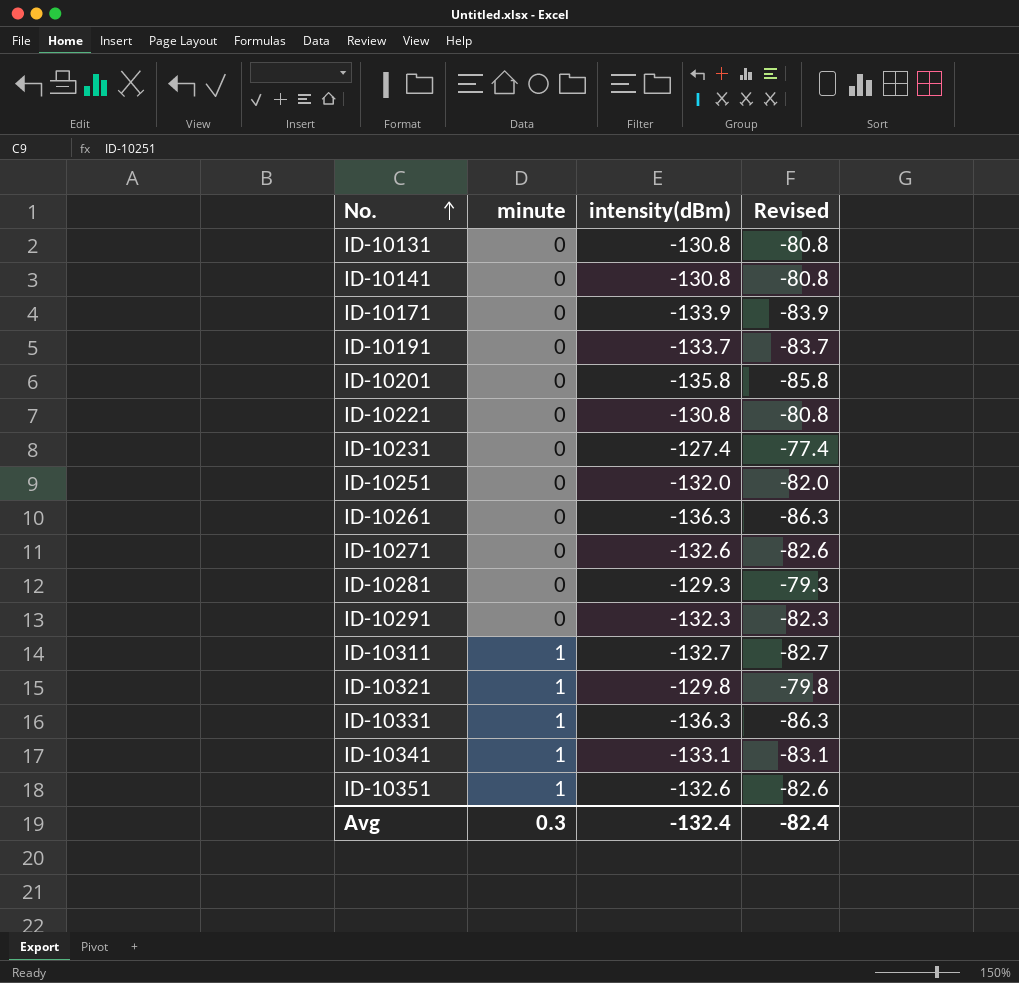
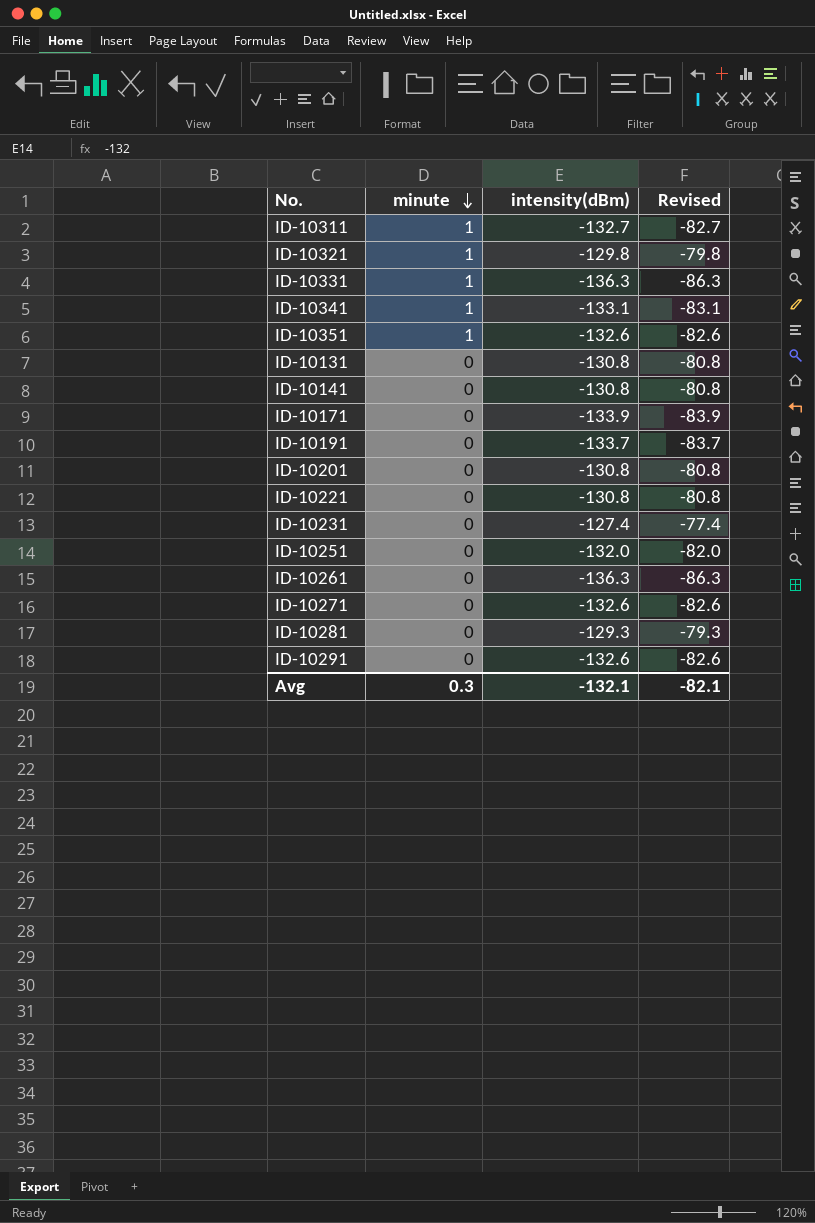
row order: No. ascending -> minute descending
ID-10201 | intensity(dBm): -135.8 -> -130.8
ID-10201 | Revised: -85.8 -> -80.8
ID-10291 | intensity(dBm): -132.3 -> -132.6
ID-10291 | Revised: -82.3 -> -82.6
Avg | intensity(dBm): -132.4 -> -132.1
Avg | Revised: -82.4 -> -82.1

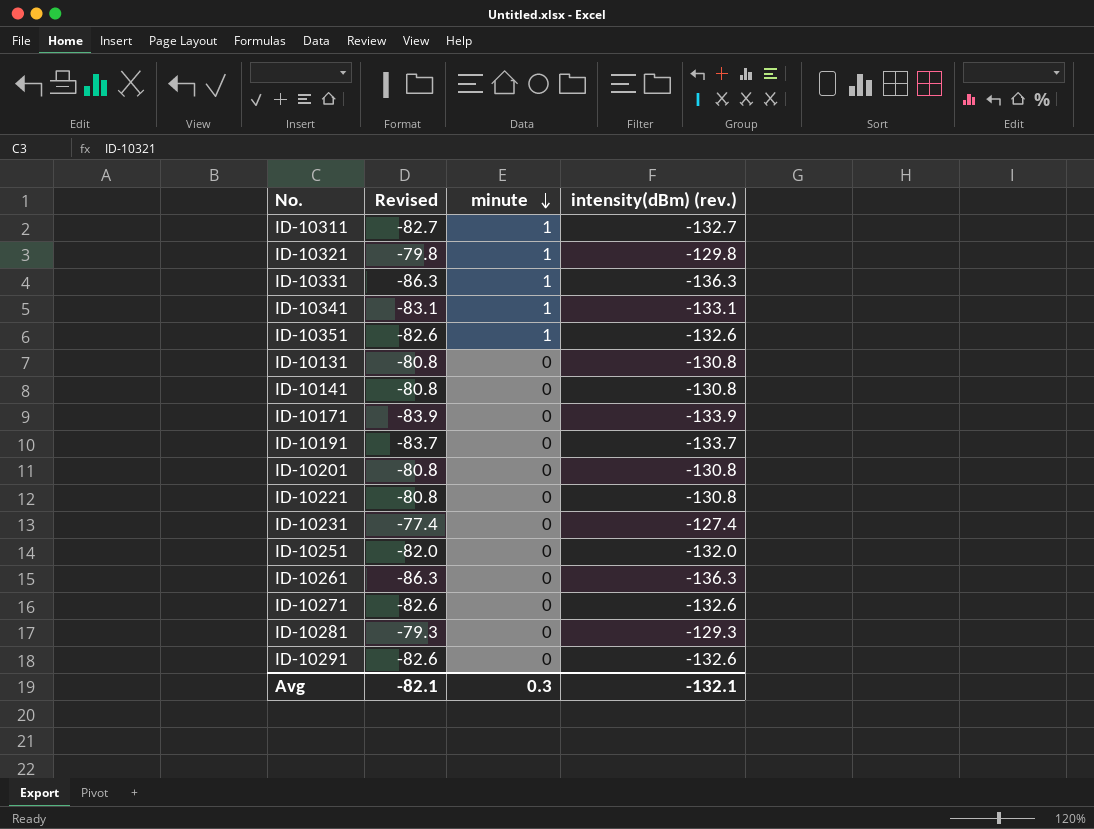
column Revised | position: 4 -> 2
column name: intensity(dBm) -> intensity(dBm) (rev.)

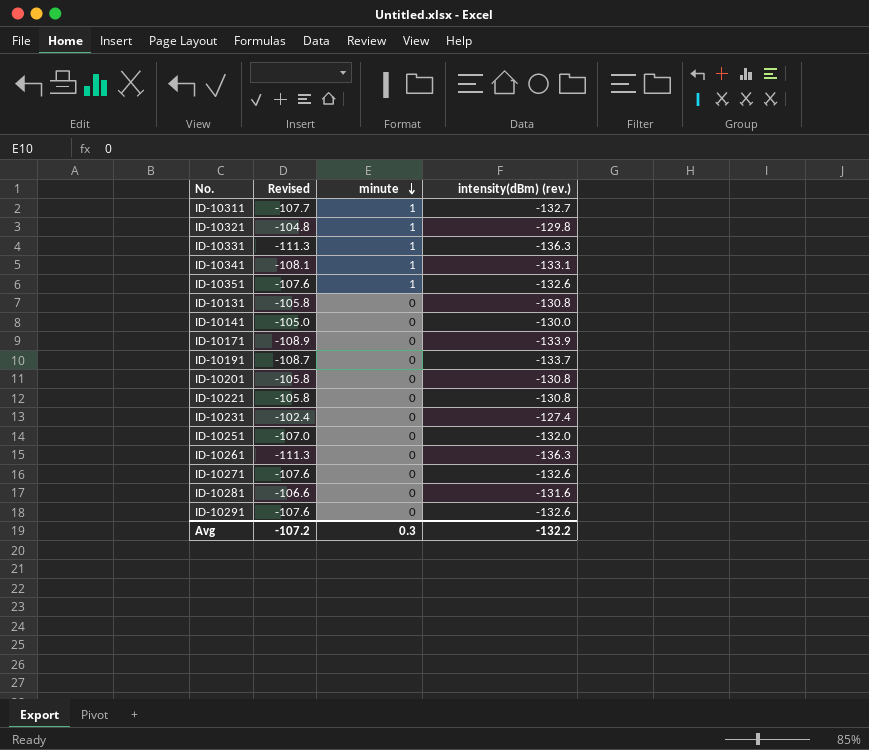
column Revised | formula: [intensity(dBm) (rev.)] + 50 -> [intensity(dBm) (rev.)] + 25
ID-10141 | intensity(dBm) (rev.): -130.8 -> -130.0
ID-10281 | intensity(dBm) (rev.): -129.3 -> -131.6
Avg | Revised: -82.1 -> -107.2
Avg | intensity(dBm) (rev.): -132.1 -> -132.2

